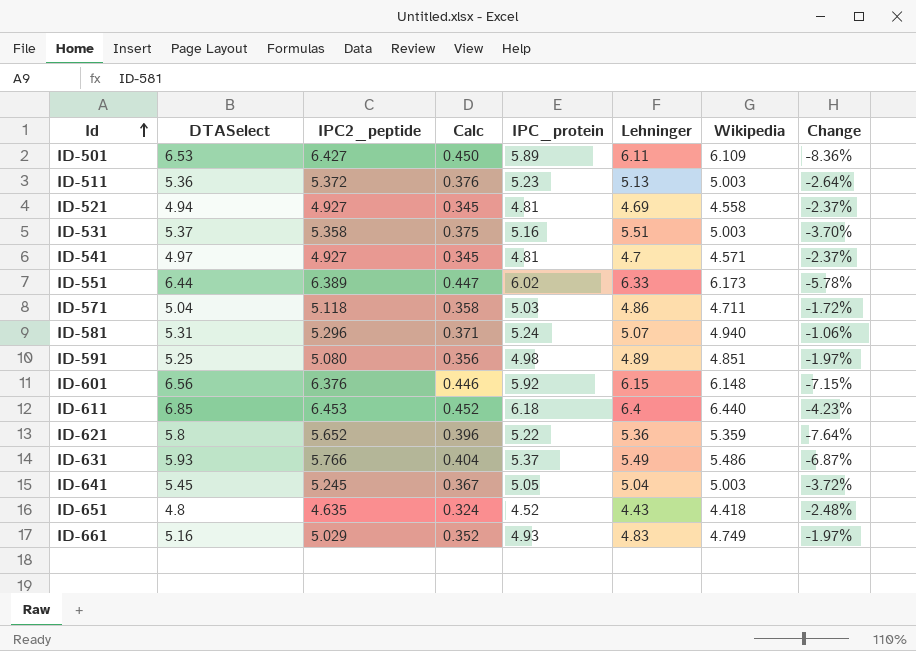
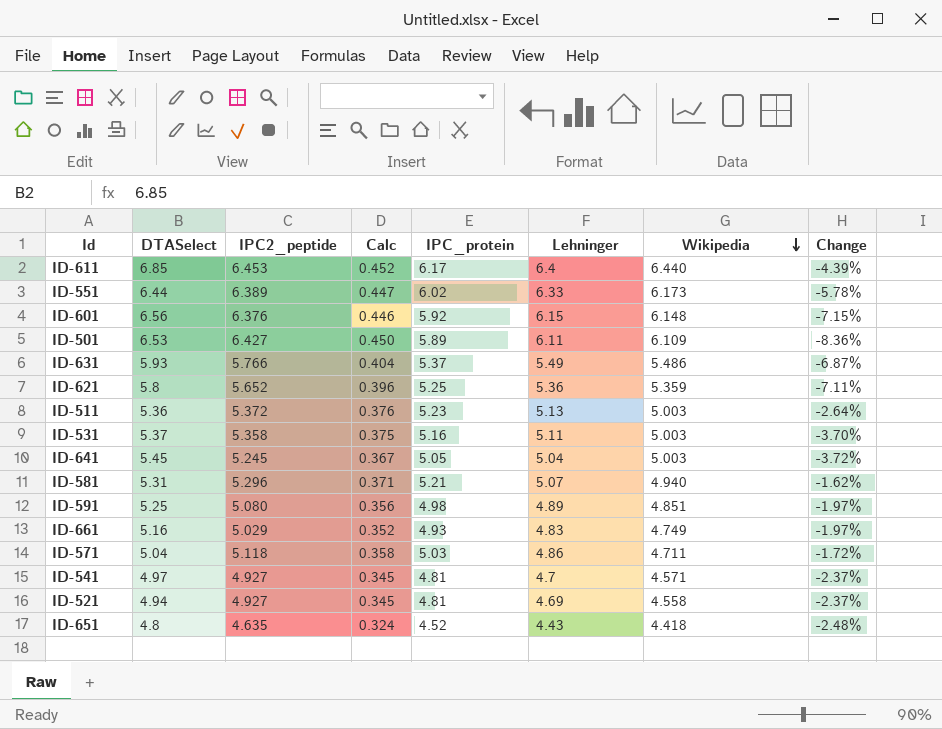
row order: Id ascending -> Wikipedia descending
ID-611 | IPC_protein: 6.18 -> 6.17
ID-611 | Change: -4.23% -> -4.39%
ID-621 | IPC_protein: 5.22 -> 5.25
ID-621 | Change: -7.64% -> -7.11%
ID-531 | Lehninger: 5.51 -> 5.11
ID-581 | IPC_protein: 5.24 -> 5.21
ID-581 | Change: -1.06% -> -1.62%

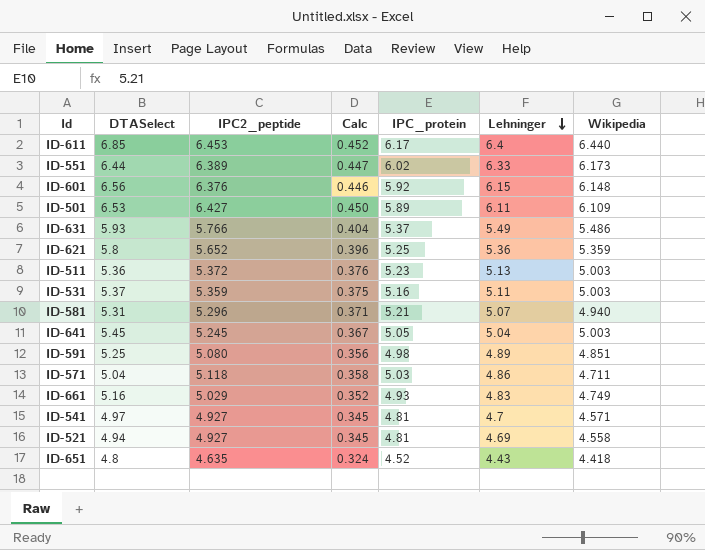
row order: Wikipedia descending -> Lehninger descending
column Change | formula: ([IPC_protein] - [IPC2_peptide]) / [IPC2_peptide] -> none
ID-531 | IPC2_peptide: 5.358 -> 5.359

